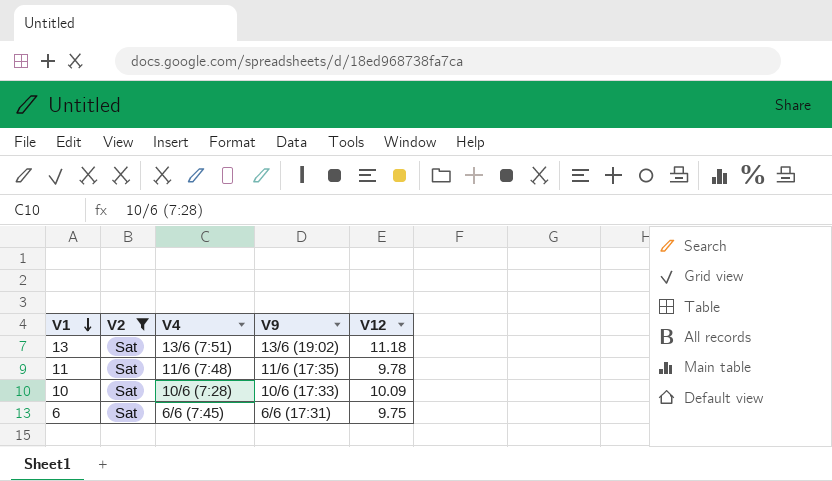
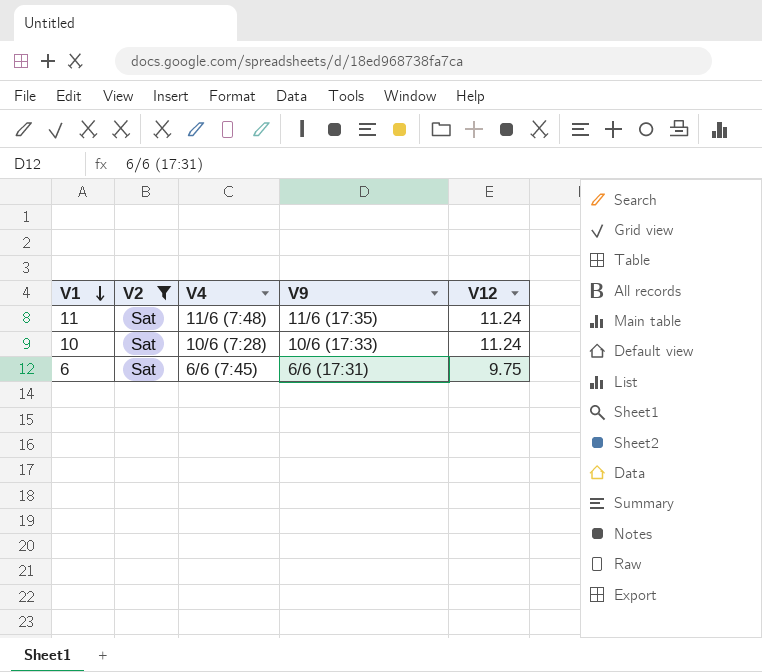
row 13: Sat | 13/6 (7:51) | 13/6 (19:02) | 11.18 -> none
11 | V12: 9.78 -> 11.24
10 | V12: 10.09 -> 11.24

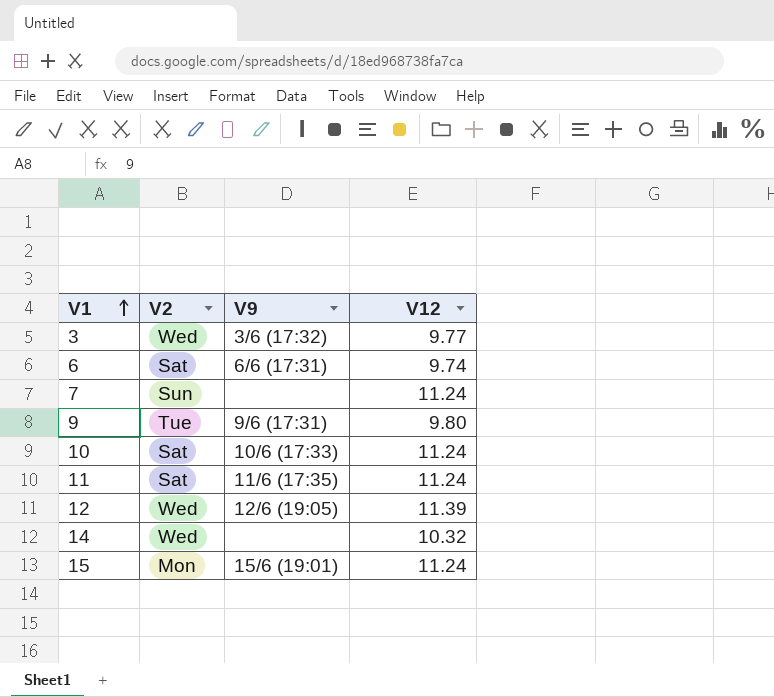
filter: V2 = Sat -> none
row order: V1 descending -> V1 ascending
column V4 | position: 3 -> none
6 | V12: 9.75 -> 9.74

